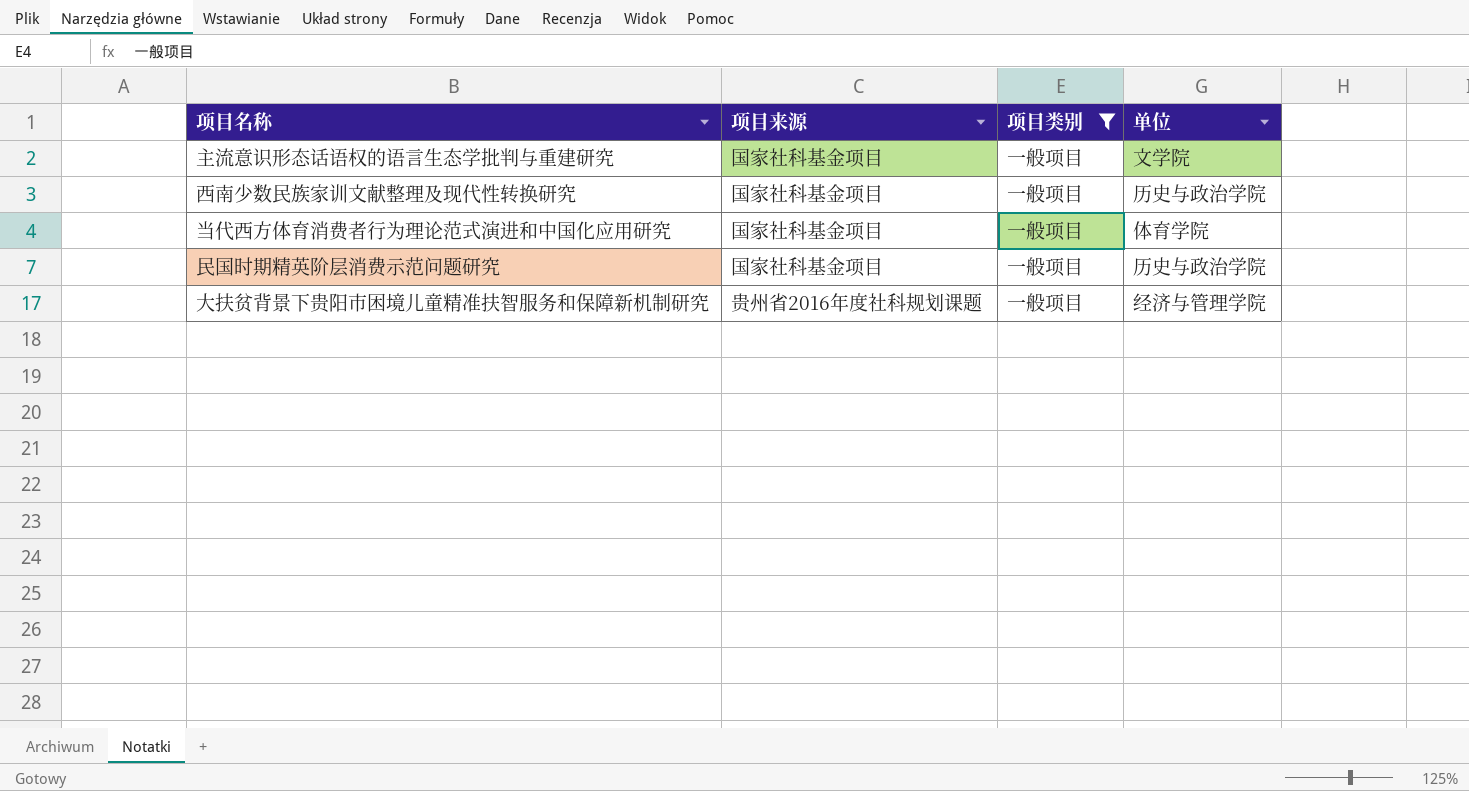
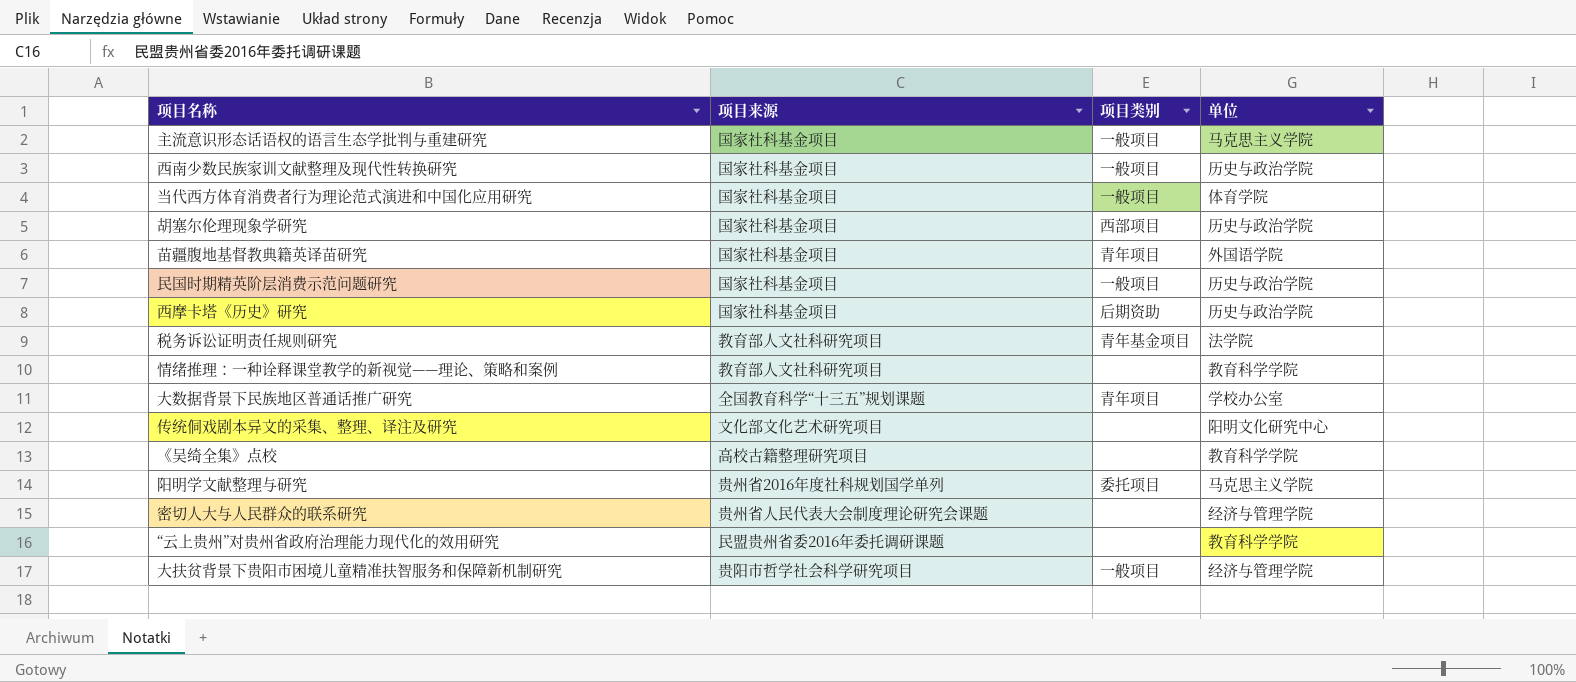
filter: 项目类别 = 一般项目 -> none
主流意识形态话语权的语言生态学批判与重建研究 | 单位: 文学院 -> 马克思主义学院
大扶贫背景下贵阳市困境儿童精准扶智服务和保障新机制研究 | 项目来源: 贵州省2016年度社科规划课题 -> 贵阳市哲学社会科学研究项目

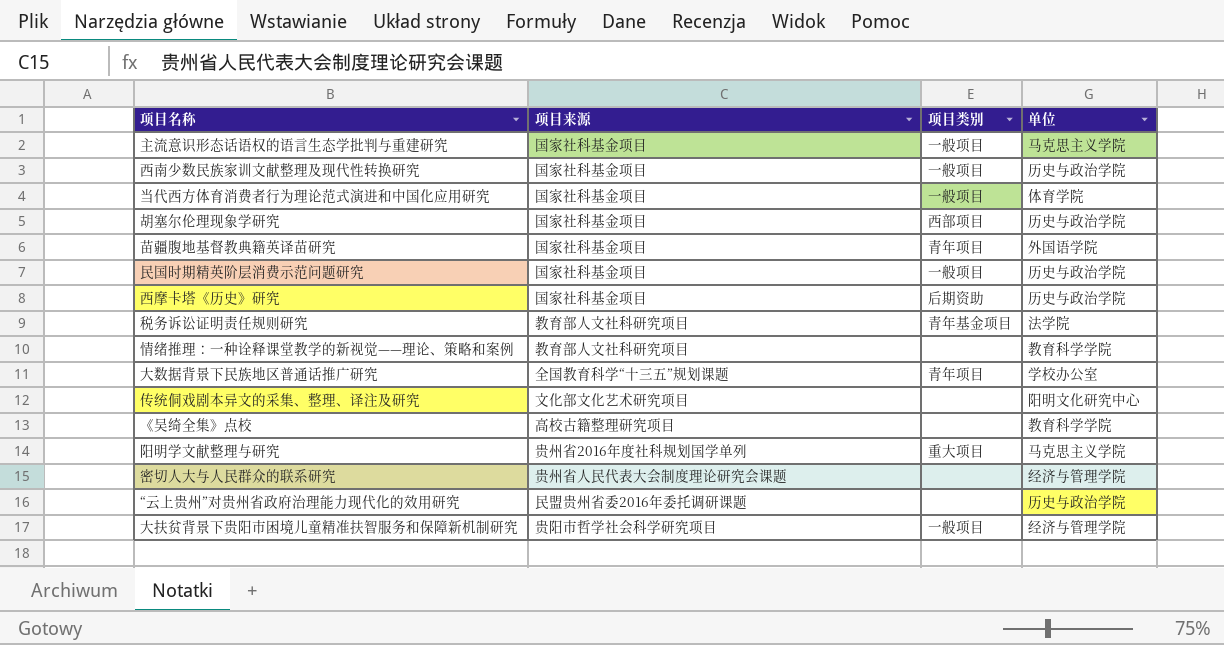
阳明学文献整理与研究 | 项目类别: 委托项目 -> 重大项目
“云上贵州”对贵州省政府治理能力现代化的效用研究 | 单位: 教育科学学院 -> 历史与政治学院

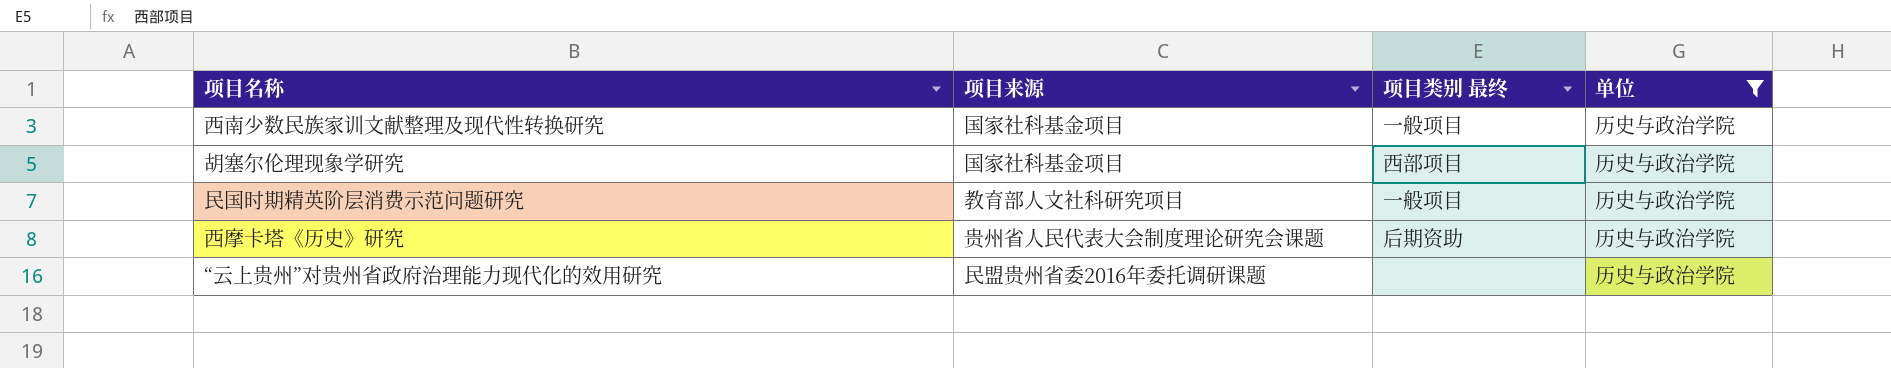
filter: none -> 单位 = 历史与政治学院
column name: 项目类别 -> 项目类别 最终
民国时期精英阶层消费示范问题研究 | 项目来源: 国家社科基金项目 -> 教育部人文社科研究项目
西摩卡塔《历史》研究 | 项目来源: 国家社科基金项目 -> 贵州省人民代表大会制度理论研究会课题

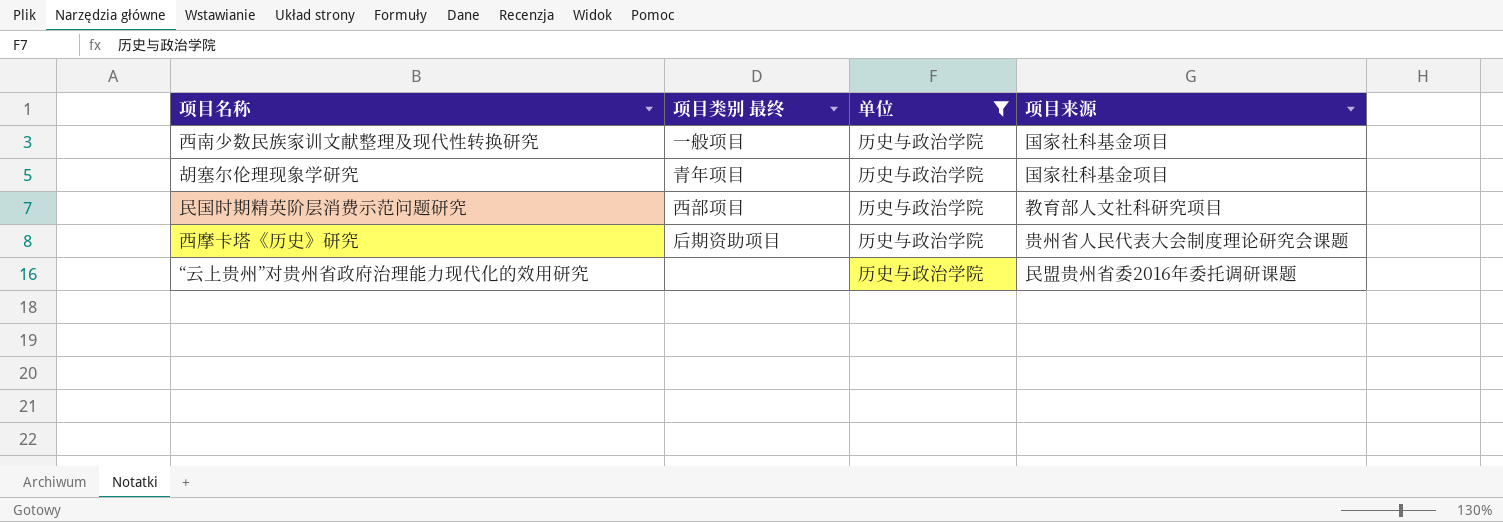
column 项目来源 | position: 2 -> 4
胡塞尔伦理现象学研究 | 项目类别 最终: 西部项目 -> 青年项目
民国时期精英阶层消费示范问题研究 | 项目类别 最终: 一般项目 -> 西部项目
西摩卡塔《历史》研究 | 项目类别 最终: 后期资助 -> 后期资助项目

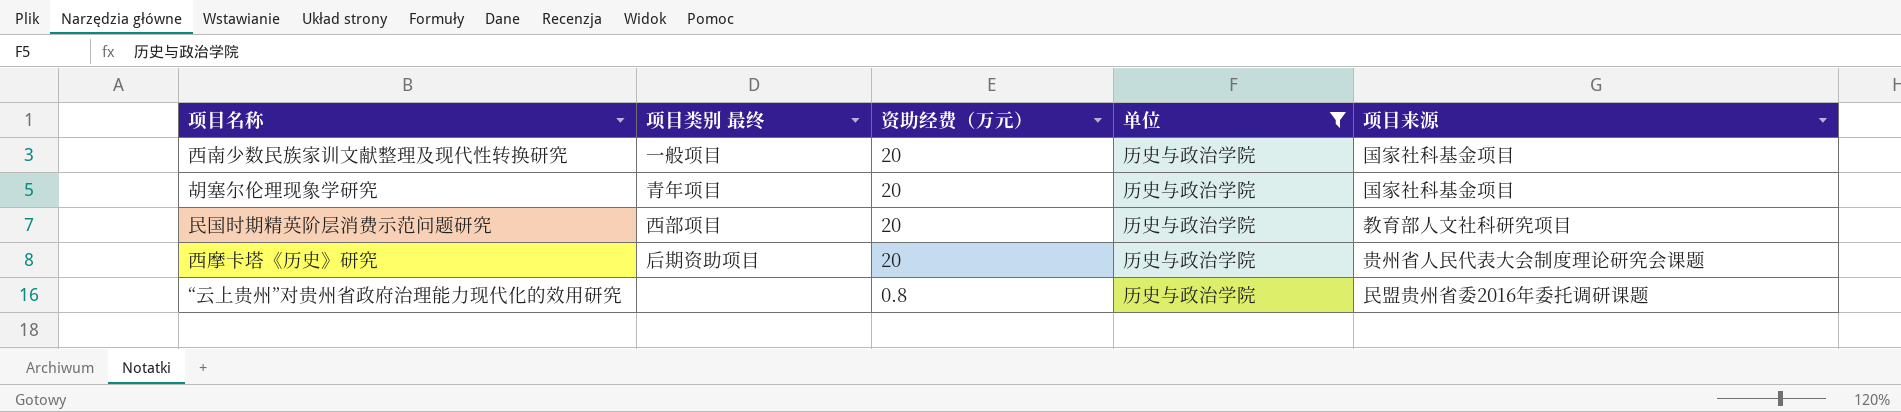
column 资助经费（万元） | position: none -> 3

